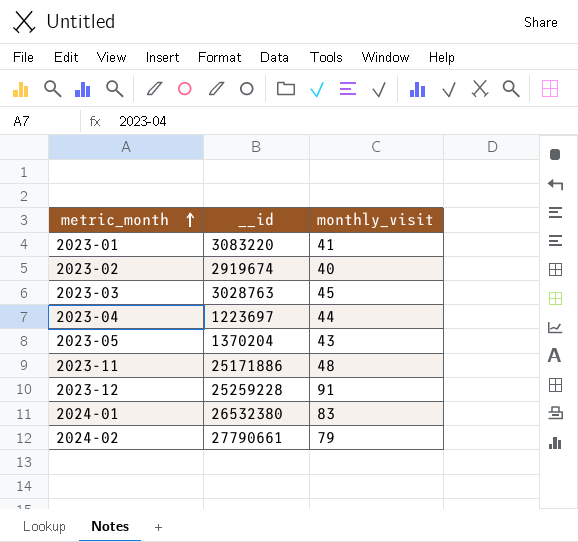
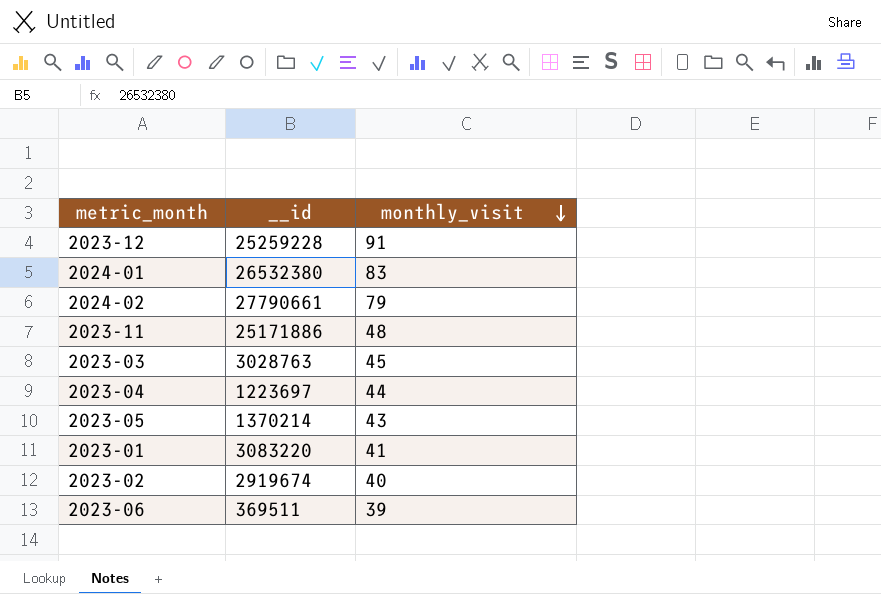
row order: metric_month ascending -> monthly_visit descending
2023-05 | __id: 1370204 -> 1370214
row 2023-06: none -> 369511 | 39

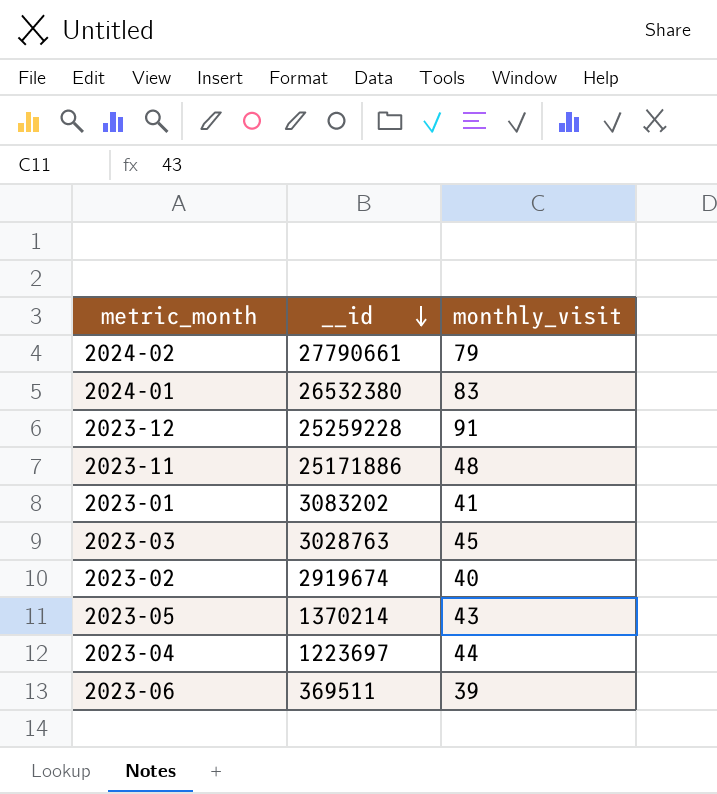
row order: monthly_visit descending -> __id descending
2023-01 | __id: 3083220 -> 3083202

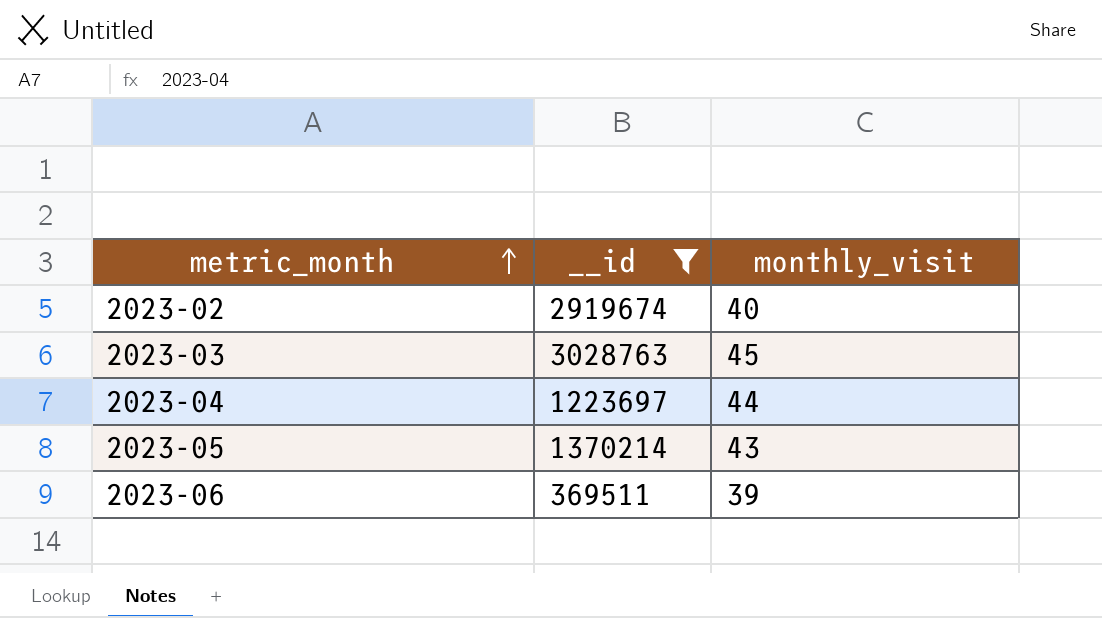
filter: none -> __id <= 3028763
row order: __id descending -> metric_month ascending

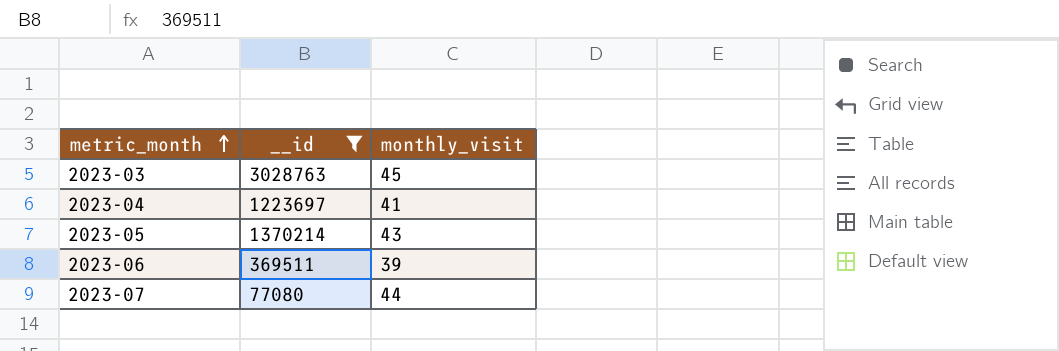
row 2023-02: 2919674 | 40 -> none
2023-04 | monthly_visit: 44 -> 41
row 2023-07: none -> 77080 | 44

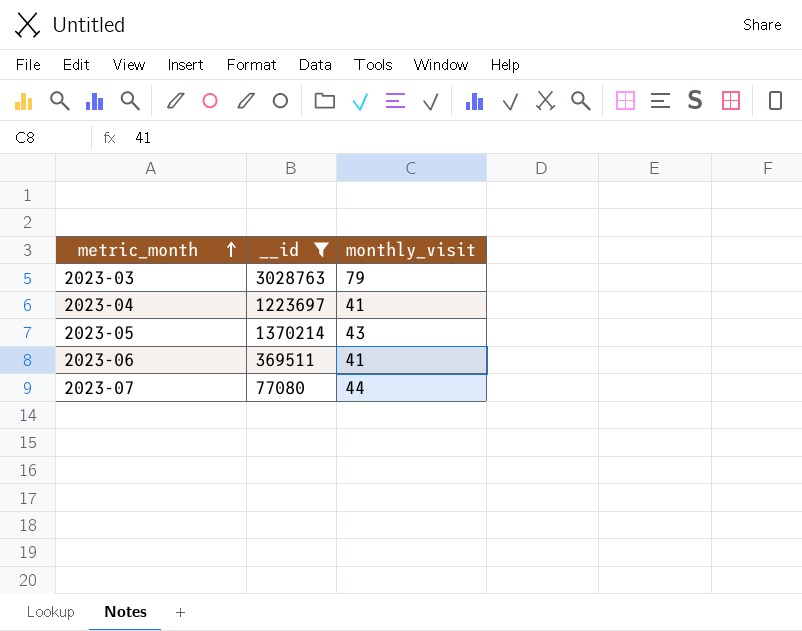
2023-03 | monthly_visit: 45 -> 79
2023-06 | monthly_visit: 39 -> 41

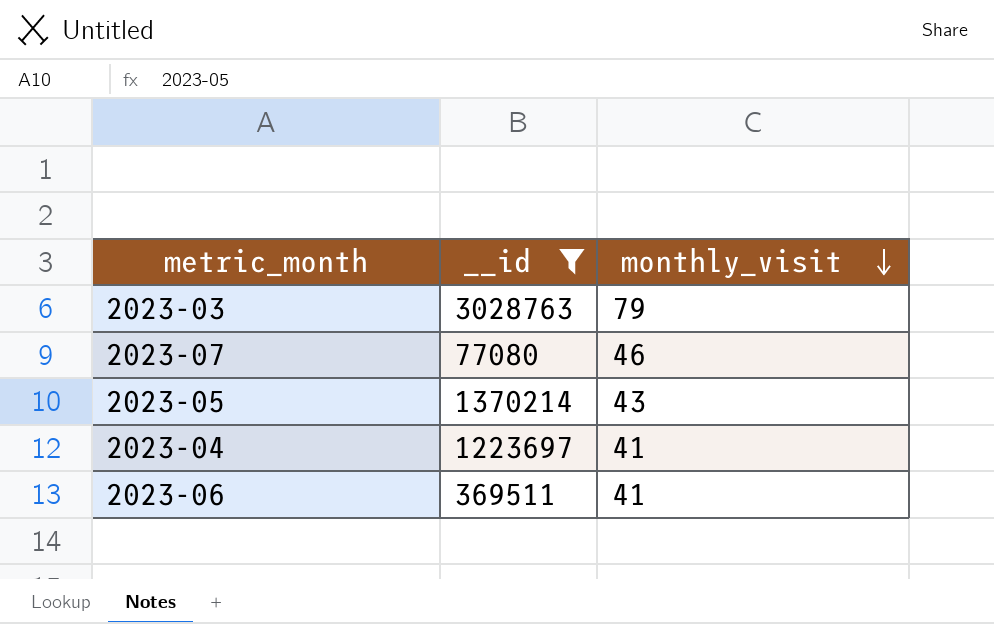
row order: metric_month ascending -> monthly_visit descending
2023-07 | monthly_visit: 44 -> 46

